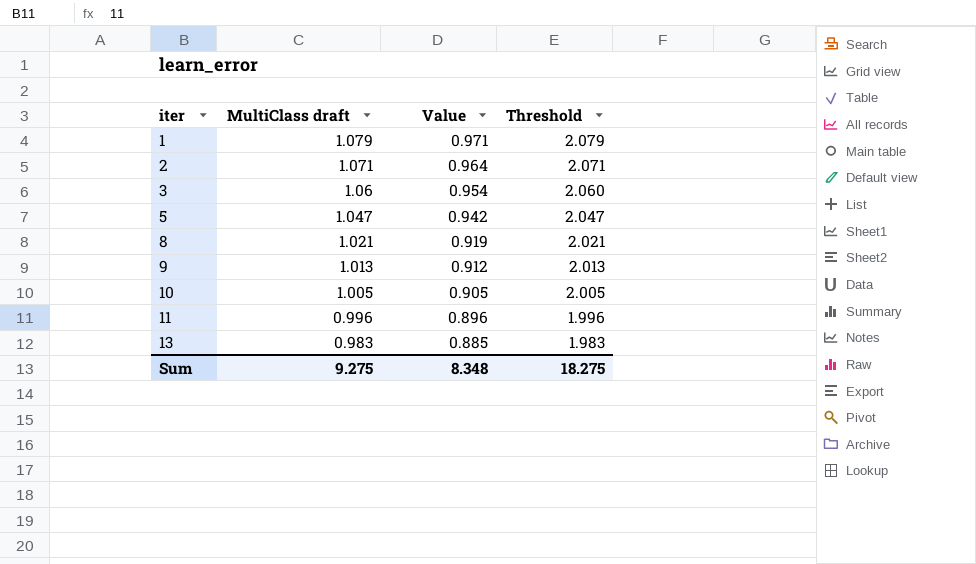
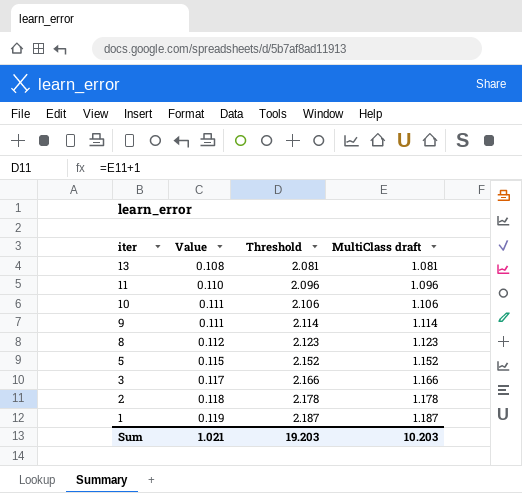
row order: iter ascending -> iter descending
column Value | formula: [MultiClass draft] * 0.9 -> [MultiClass draft] * 0.1
column MultiClass draft | position: 2 -> 4
13 | Threshold: 1.983 -> 2.081
13 | MultiClass draft: 0.983 -> 1.081
11 | Threshold: 1.996 -> 2.096
11 | MultiClass draft: 0.996 -> 1.096
10 | Threshold: 2.005 -> 2.106
10 | MultiClass draft: 1.005 -> 1.106
9 | Threshold: 2.013 -> 2.114
9 | MultiClass draft: 1.013 -> 1.114
8 | Threshold: 2.021 -> 2.123
8 | MultiClass draft: 1.021 -> 1.123
5 | Threshold: 2.047 -> 2.152
5 | MultiClass draft: 1.047 -> 1.152
3 | Threshold: 2.060 -> 2.166
3 | MultiClass draft: 1.06 -> 1.166
2 | Threshold: 2.071 -> 2.178
2 | MultiClass draft: 1.071 -> 1.178
1 | Threshold: 2.079 -> 2.187
1 | MultiClass draft: 1.079 -> 1.187
Sum | Value: 8.348 -> 1.021
Sum | Threshold: 18.275 -> 19.203
Sum | MultiClass draft: 9.275 -> 10.203

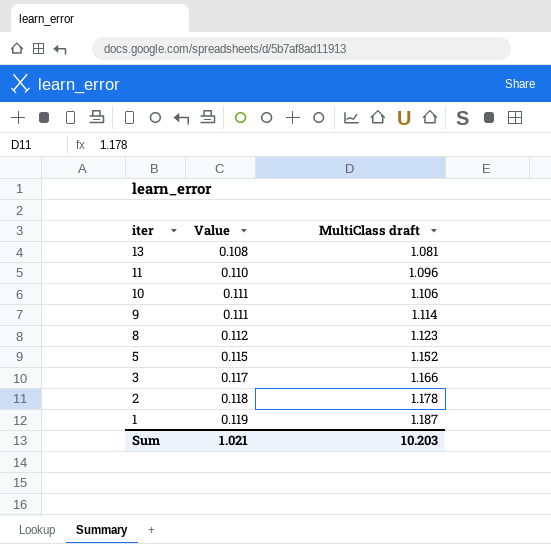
column Threshold | formula: [MultiClass draft] + 1 -> none

